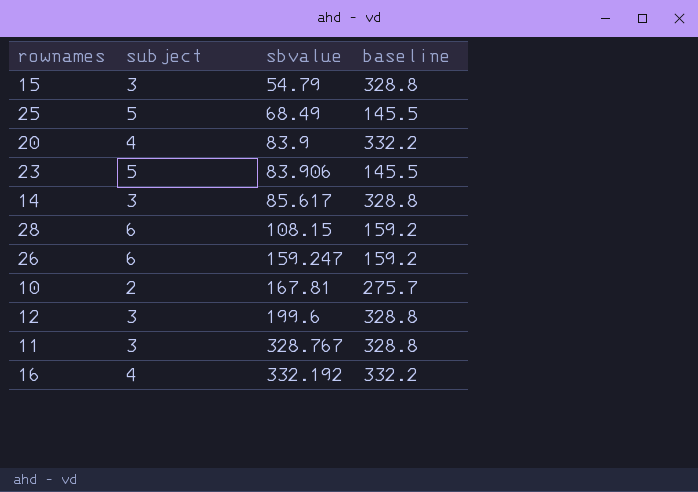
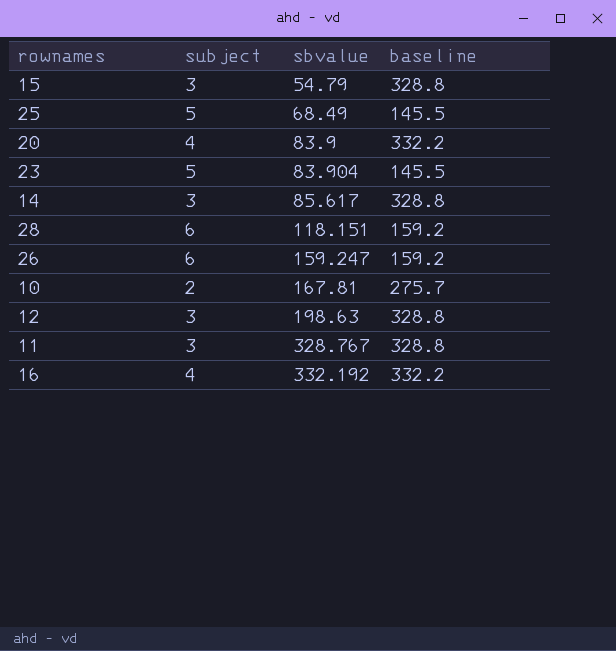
23 | sbvalue: 83.906 -> 83.904
28 | sbvalue: 108.15 -> 118.151
12 | sbvalue: 199.6 -> 198.63

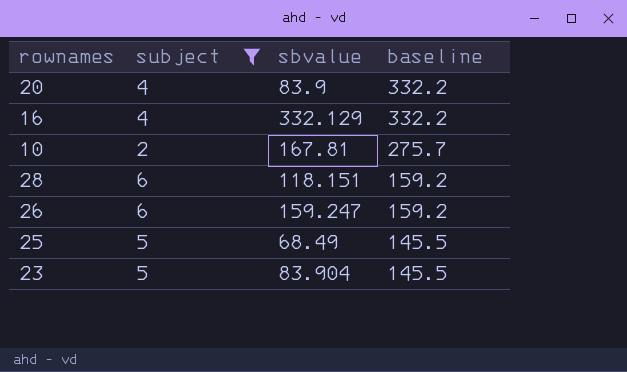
filter: none -> subject != 3
row order: sbvalue ascending -> baseline descending
16 | sbvalue: 332.192 -> 332.129

